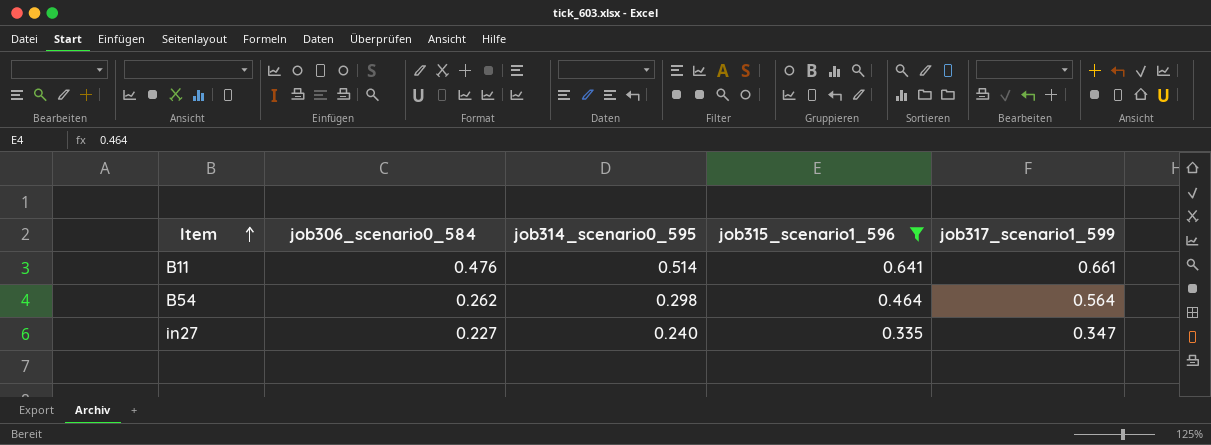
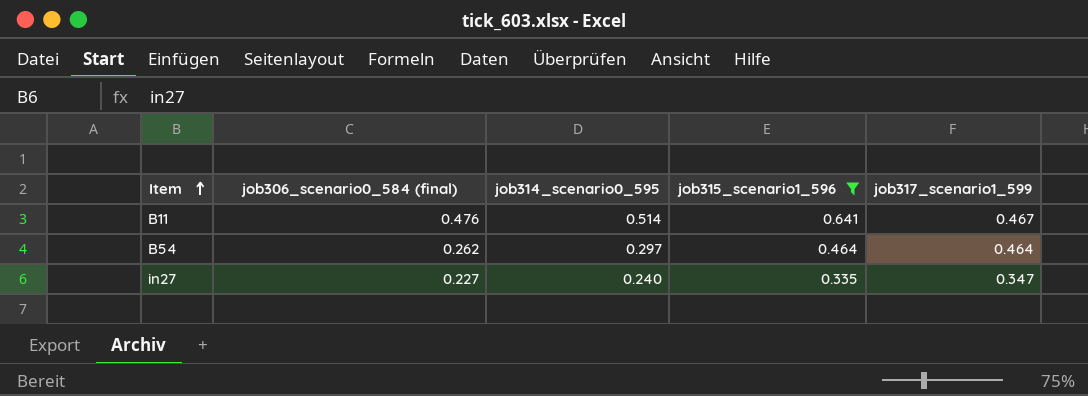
column name: job306_scenario0_584 -> job306_scenario0_584 (final)
B11 | job317_scenario1_599: 0.661 -> 0.467
B54 | job314_scenario0_595: 0.298 -> 0.297
B54 | job317_scenario1_599: 0.564 -> 0.464

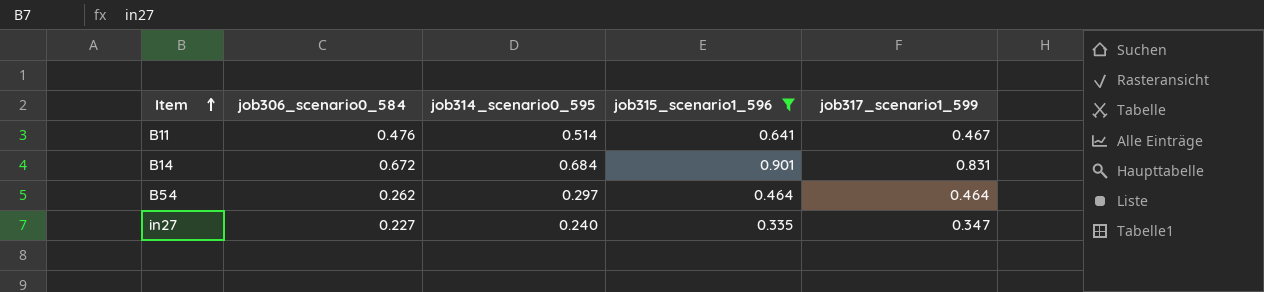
column name: job306_scenario0_584 (final) -> job306_scenario0_584
row B14: none -> 0.672 | 0.684 | 0.901 | 0.831

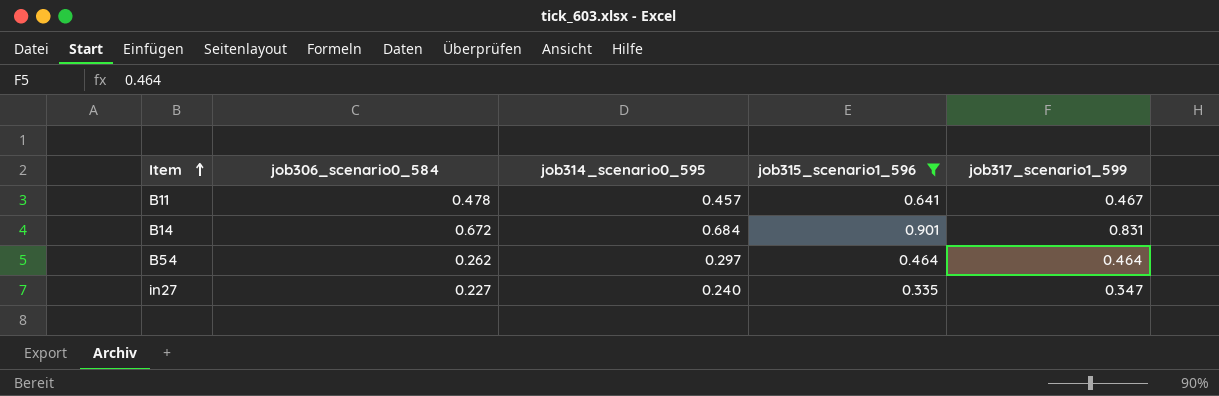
B11 | job306_scenario0_584: 0.476 -> 0.478
B11 | job314_scenario0_595: 0.514 -> 0.457

